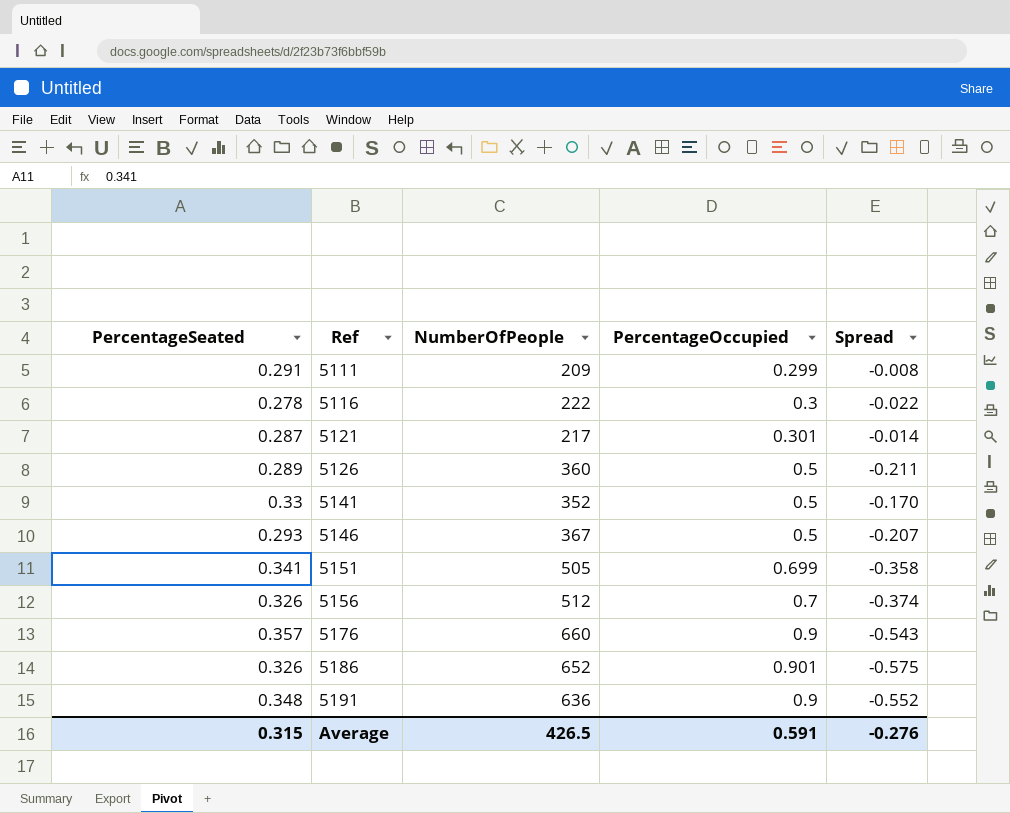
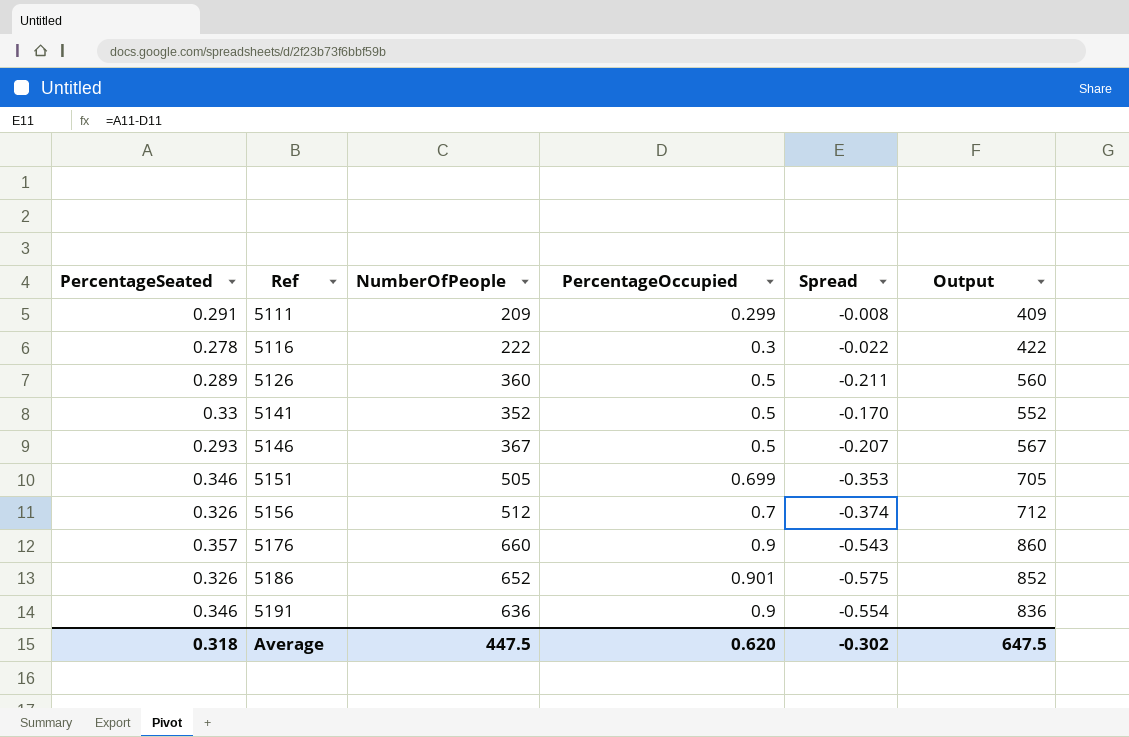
column Output | formula: none -> [NumberOfPeople] + 200
row 5121: 0.287 | 217 | 0.301 | -0.014 -> none
5151 | PercentageSeated: 0.341 -> 0.346
5151 | Spread: -0.358 -> -0.353
5191 | PercentageSeated: 0.348 -> 0.346
5191 | Spread: -0.552 -> -0.554
Average | PercentageSeated: 0.315 -> 0.318
Average | NumberOfPeople: 426.5 -> 447.5
Average | PercentageOccupied: 0.591 -> 0.620
Average | Spread: -0.276 -> -0.302

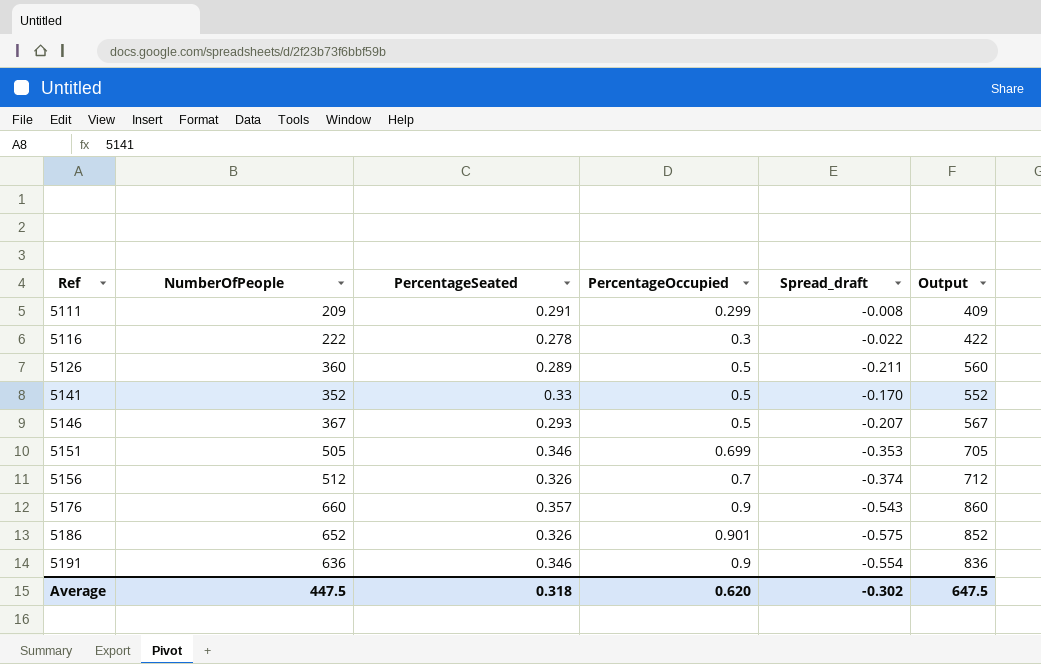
column PercentageSeated | position: 1 -> 3
column name: Spread -> Spread_draft

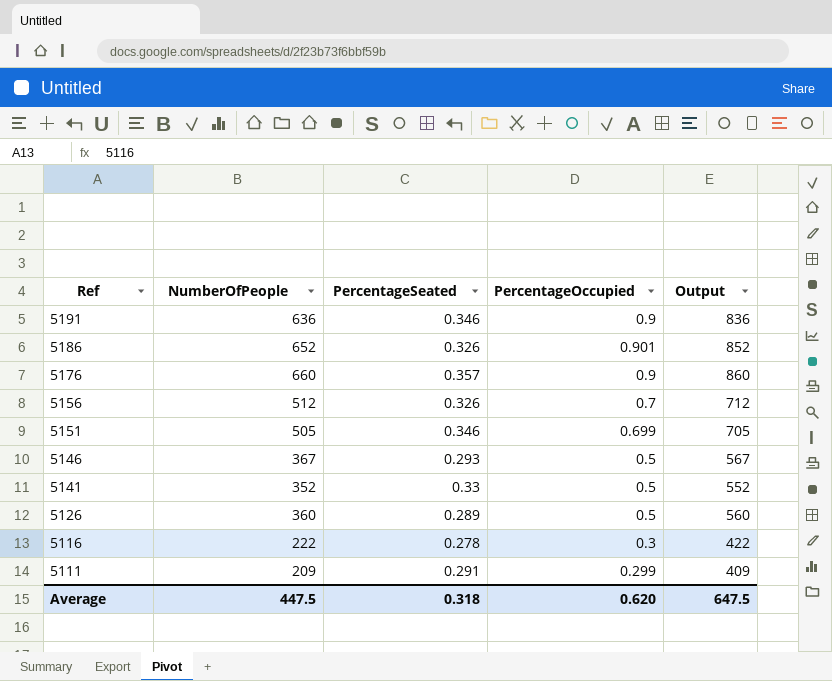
row order: Ref ascending -> Ref descending
column Spread_draft | formula: [PercentageSeated] - [PercentageOccupied] -> none

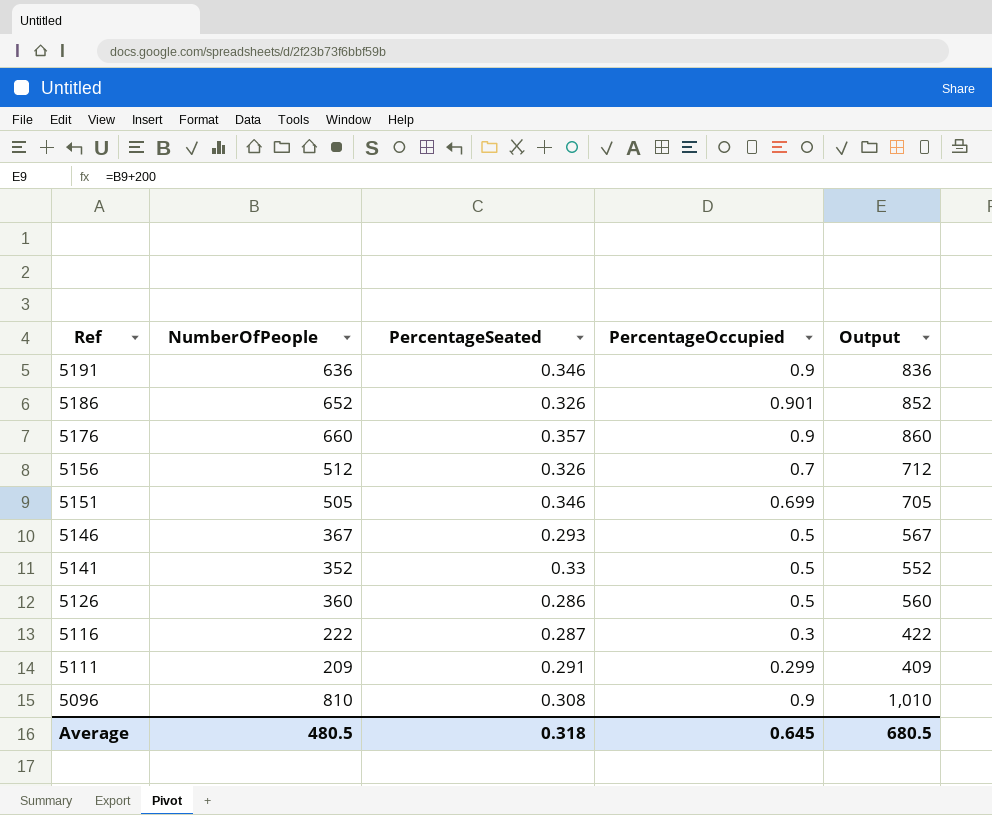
5126 | PercentageSeated: 0.289 -> 0.286
5116 | PercentageSeated: 0.278 -> 0.287
row 5096: none -> 810 | 0.308 | 0.9 | 1,010
Average | NumberOfPeople: 447.5 -> 480.5
Average | PercentageOccupied: 0.620 -> 0.645
Average | Output: 647.5 -> 680.5

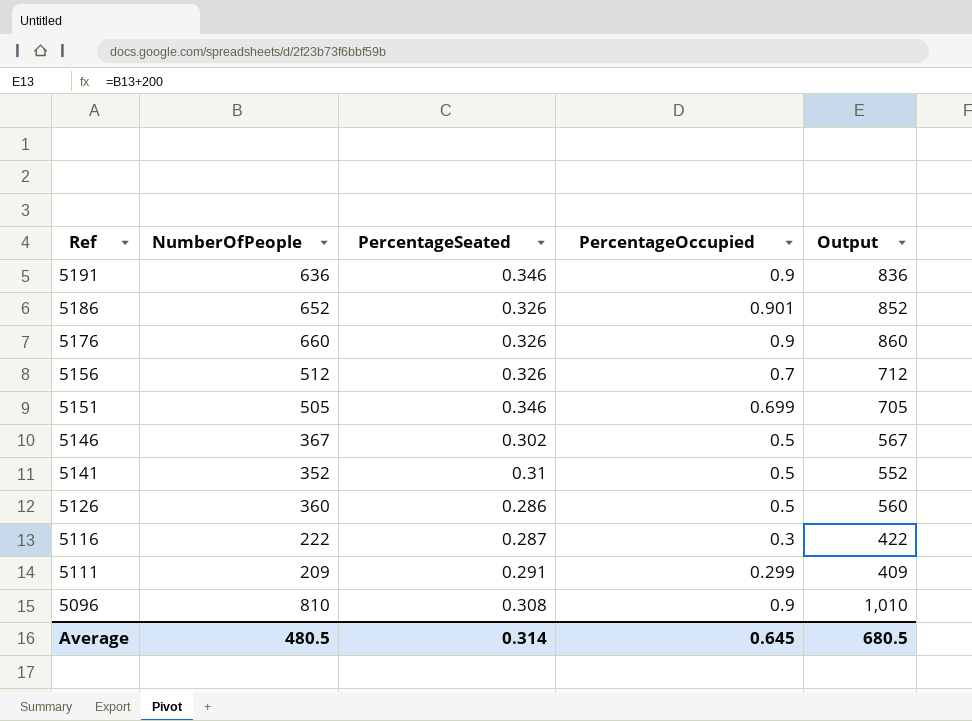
5176 | PercentageSeated: 0.357 -> 0.326
5146 | PercentageSeated: 0.293 -> 0.302
5141 | PercentageSeated: 0.33 -> 0.31
Average | PercentageSeated: 0.318 -> 0.314

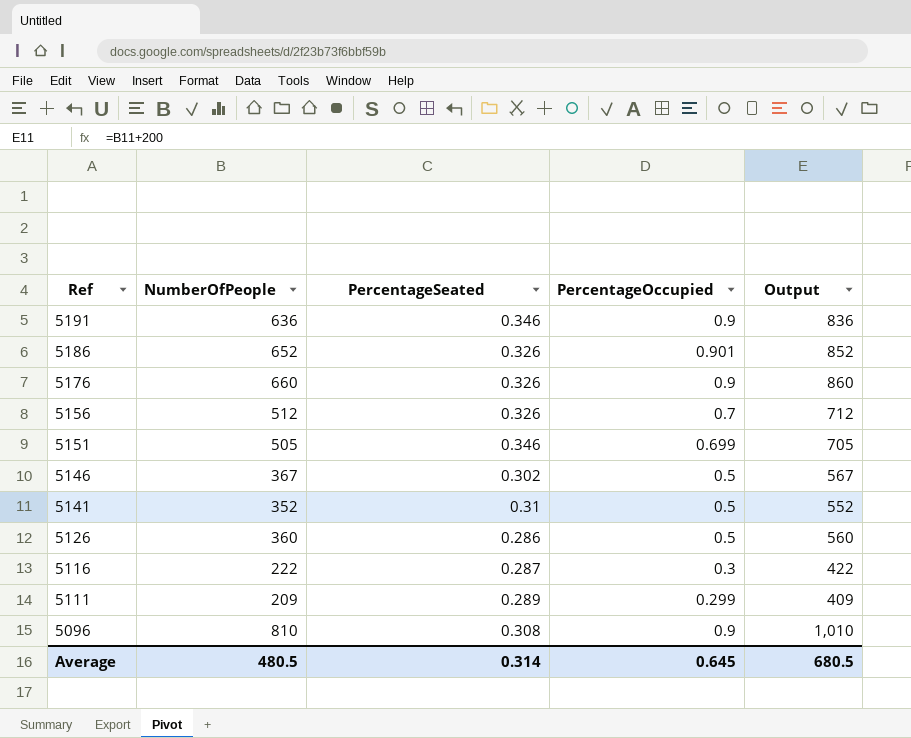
5111 | PercentageSeated: 0.291 -> 0.289

